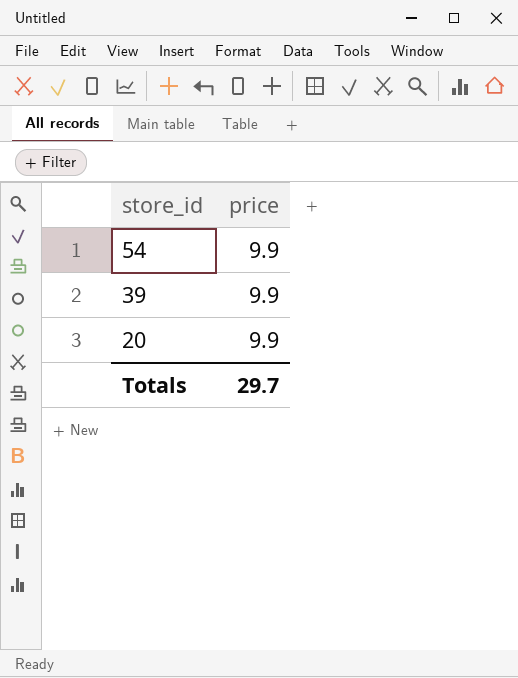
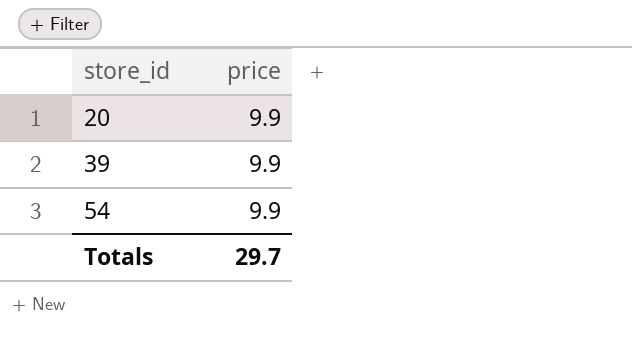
row order: store_id descending -> store_id ascending

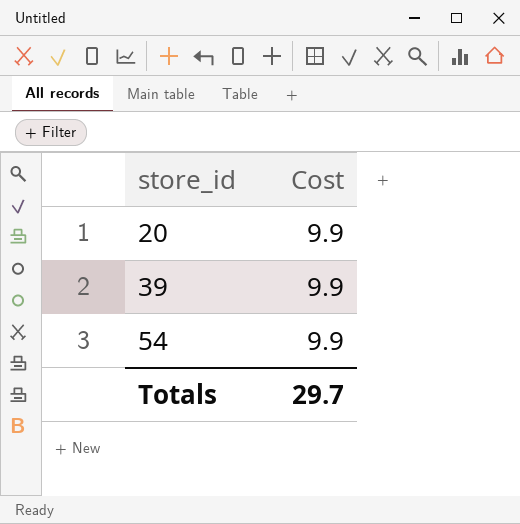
column name: price -> Cost

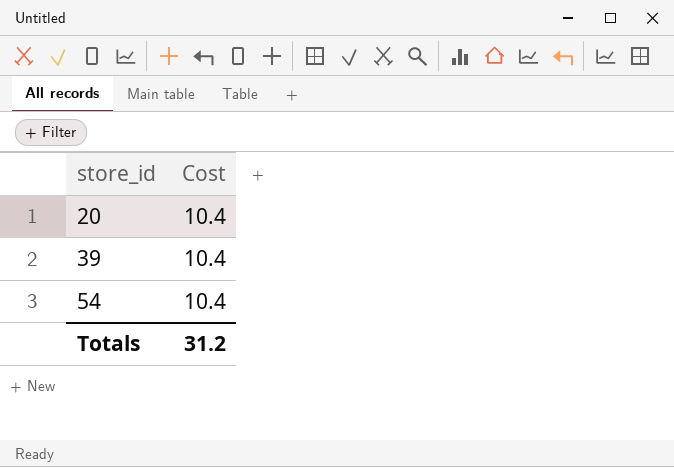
20 | Cost: 9.9 -> 10.4
39 | Cost: 9.9 -> 10.4
54 | Cost: 9.9 -> 10.4
Totals | Cost: 29.7 -> 31.2

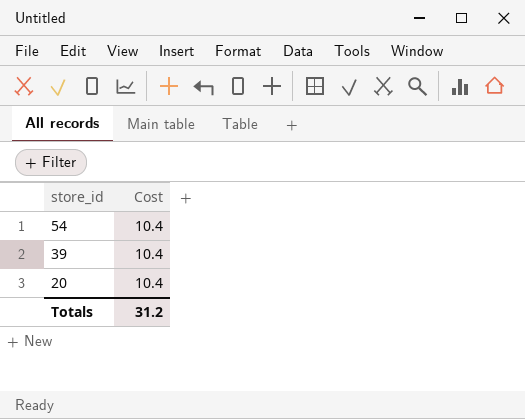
row order: store_id ascending -> store_id descending

